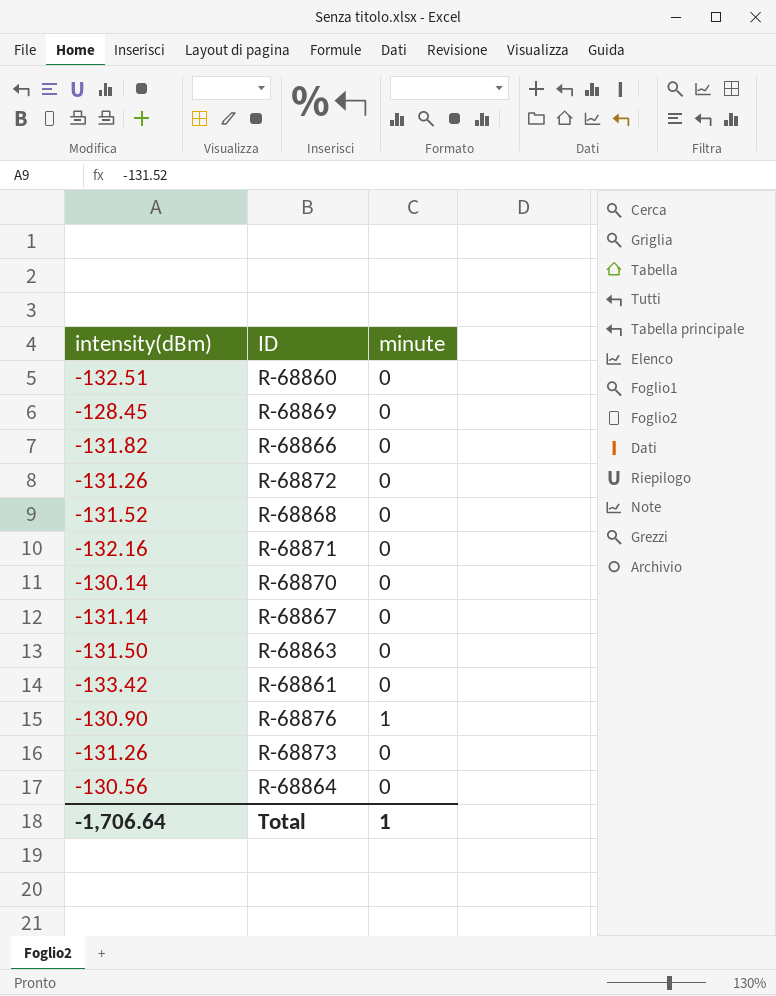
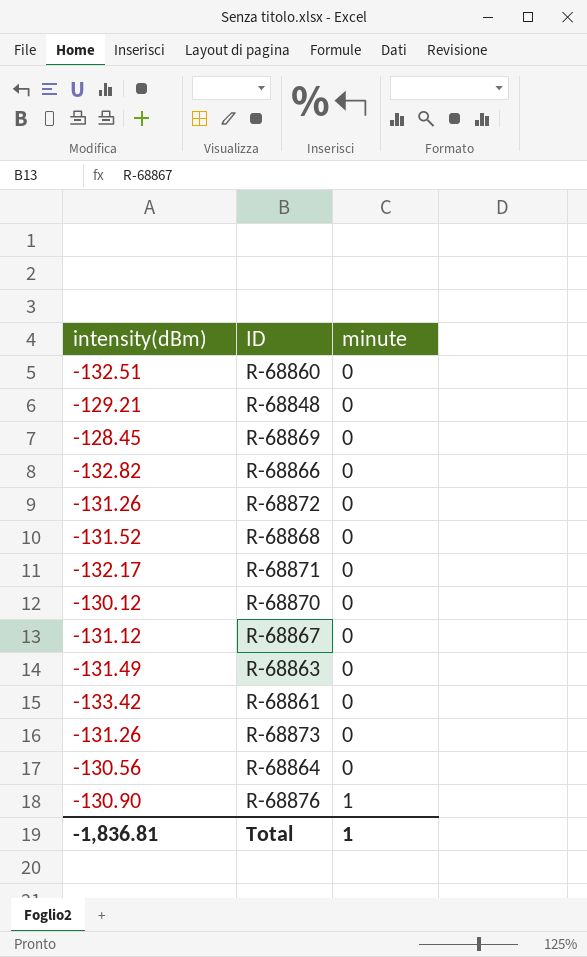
row order: none -> minute ascending
row R-68848: none -> -129.21 | 0
R-68866 | intensity(dBm): -131.82 -> -132.82
R-68871 | intensity(dBm): -132.16 -> -132.17
R-68870 | intensity(dBm): -130.14 -> -130.12
R-68867 | intensity(dBm): -131.14 -> -131.12
R-68863 | intensity(dBm): -131.50 -> -131.49
Total | intensity(dBm): -1,706.64 -> -1,836.81

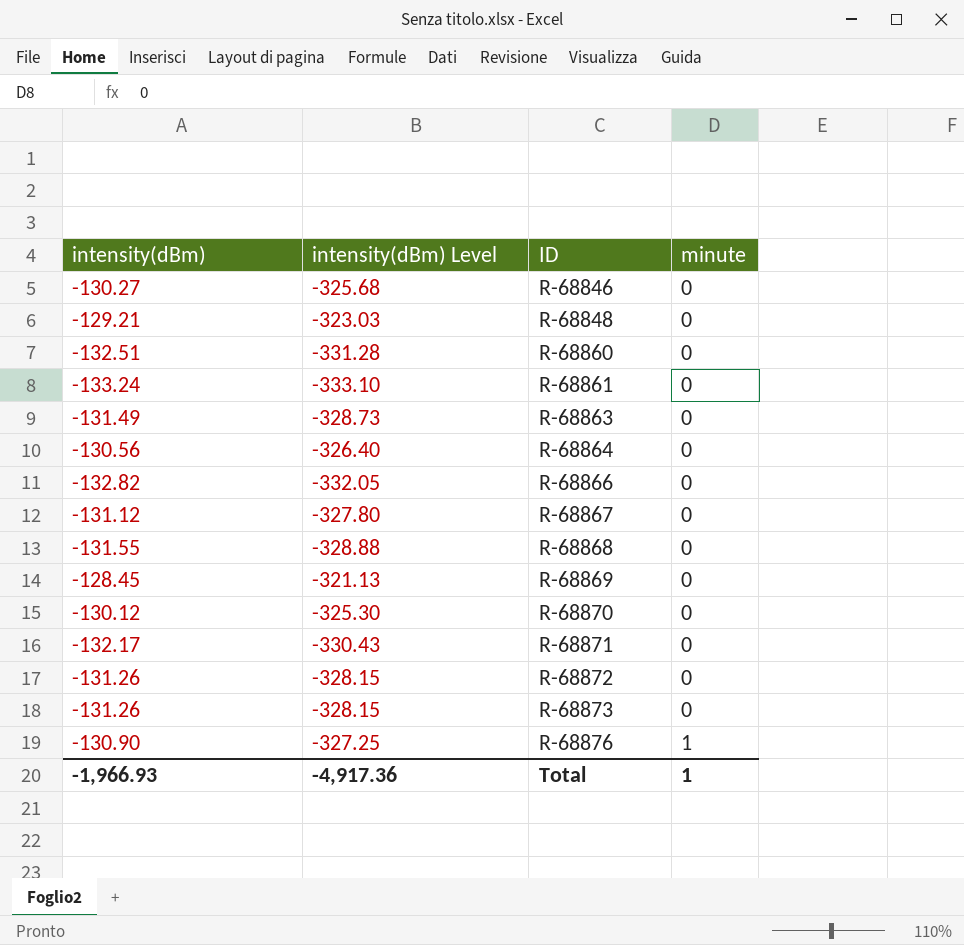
row order: minute ascending -> ID ascending
column intensity(dBm) Level | formula: none -> [intensity(dBm)] * 2.5
row R-68846: none -> -130.27 | -325.68 | 0
R-68861 | intensity(dBm): -133.42 -> -133.24
R-68868 | intensity(dBm): -131.52 -> -131.55
Total | intensity(dBm): -1,836.81 -> -1,966.93

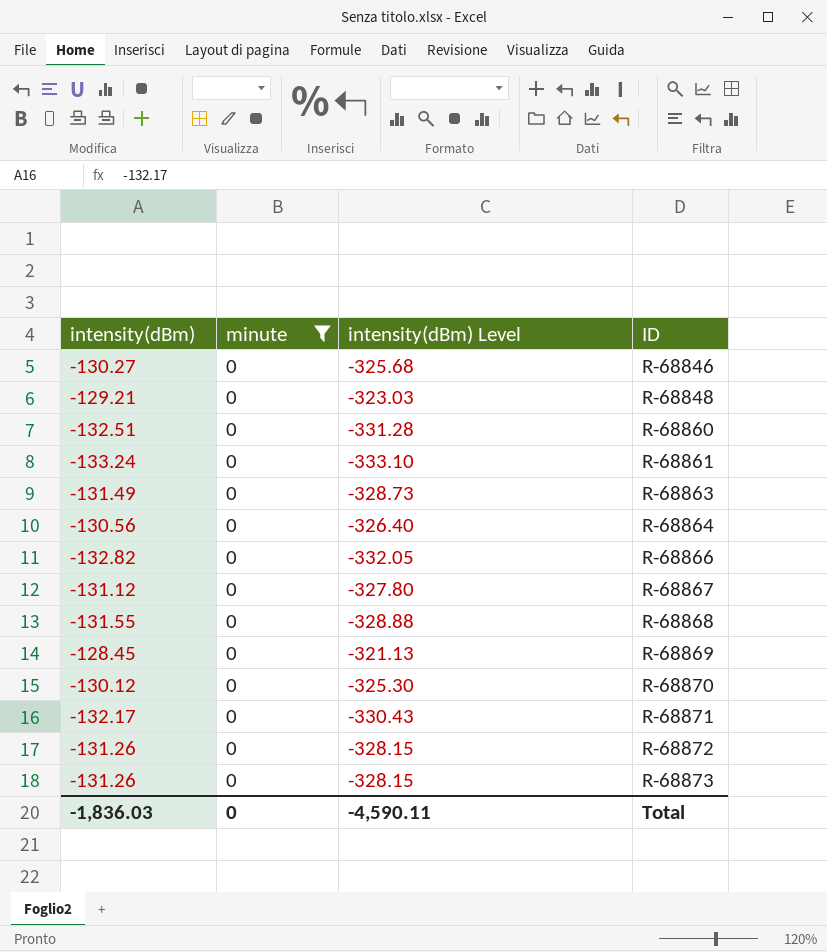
filter: none -> minute = 0
column minute | position: 4 -> 2
Total | intensity(dBm): -1,966.93 -> -1,836.03
Total | minute: 1 -> 0
Total | intensity(dBm) Level: -4,917.36 -> -4,590.11

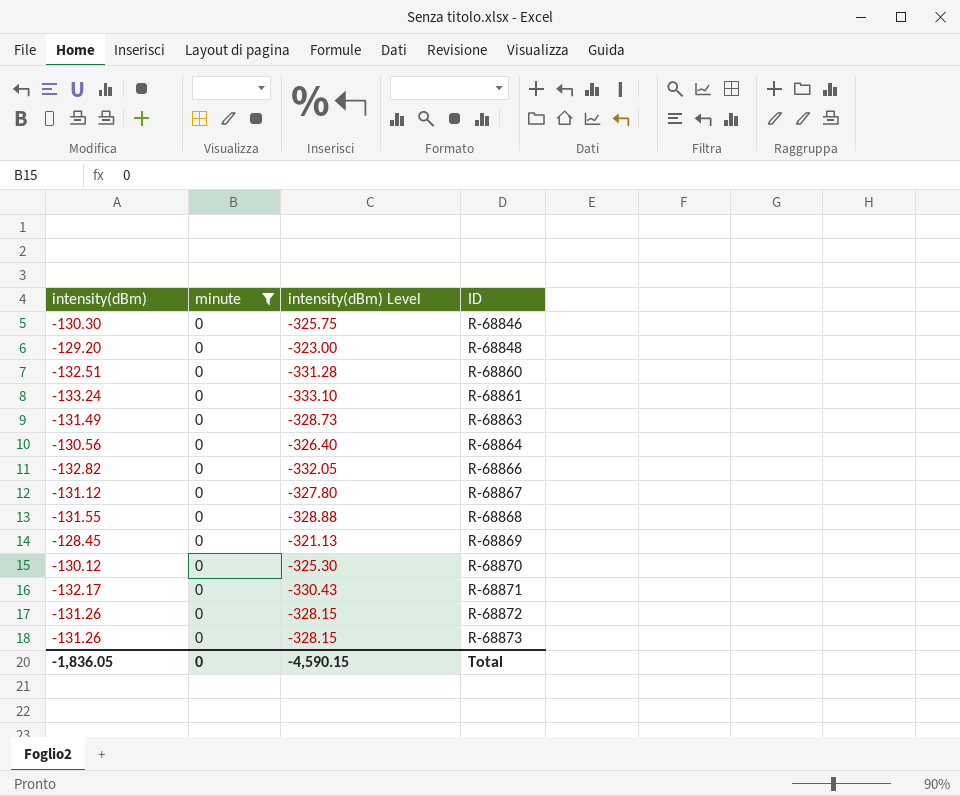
R-68846 | intensity(dBm): -130.27 -> -130.30
R-68846 | intensity(dBm) Level: -325.68 -> -325.75
R-68848 | intensity(dBm): -129.21 -> -129.20
R-68848 | intensity(dBm) Level: -323.03 -> -323.00
Total | intensity(dBm): -1,836.03 -> -1,836.05
Total | intensity(dBm) Level: -4,590.11 -> -4,590.15

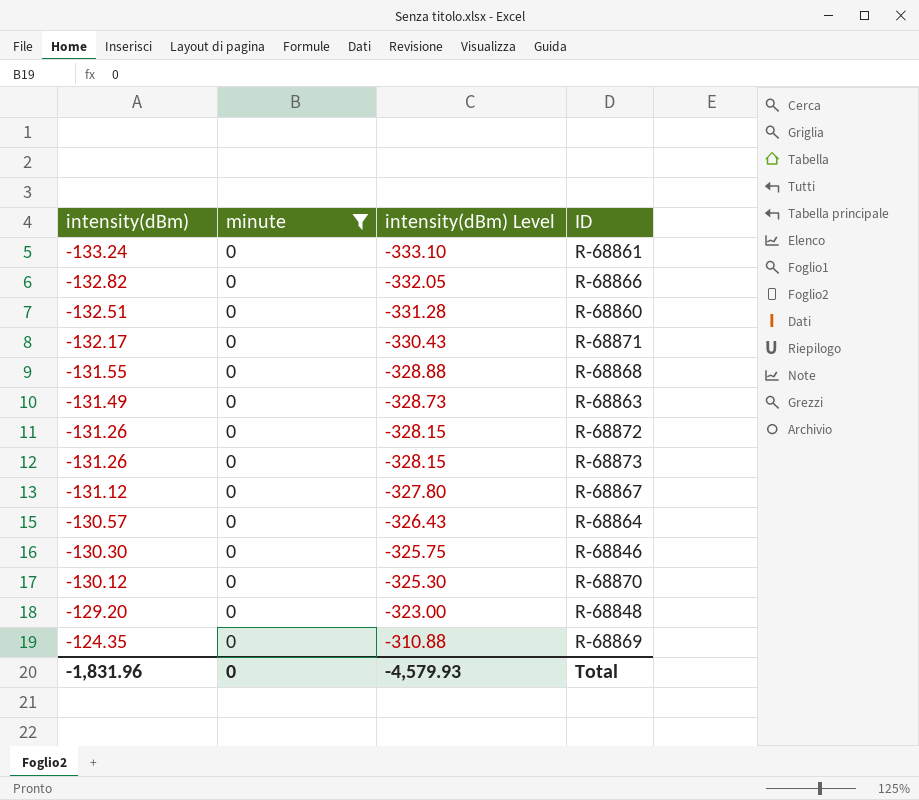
row order: ID ascending -> intensity(dBm) ascending
R-68864 | intensity(dBm): -130.56 -> -130.57
R-68864 | intensity(dBm) Level: -326.40 -> -326.43
R-68869 | intensity(dBm): -128.45 -> -124.35
R-68869 | intensity(dBm) Level: -321.13 -> -310.88
Total | intensity(dBm): -1,836.05 -> -1,831.96
Total | intensity(dBm) Level: -4,590.15 -> -4,579.93

